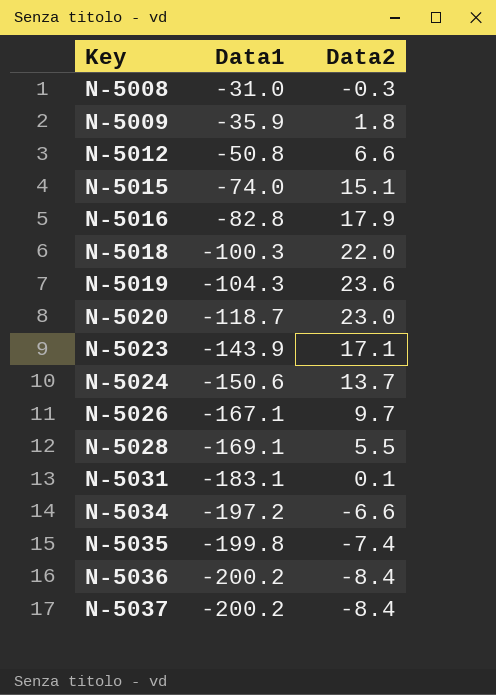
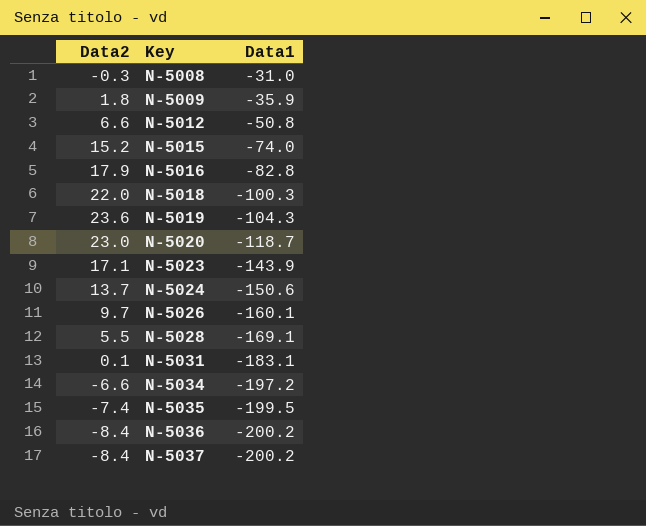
column Data2 | position: 3 -> 1
N-5015 | Data2: 15.1 -> 15.2
N-5026 | Data1: -167.1 -> -160.1
N-5035 | Data1: -199.8 -> -199.5

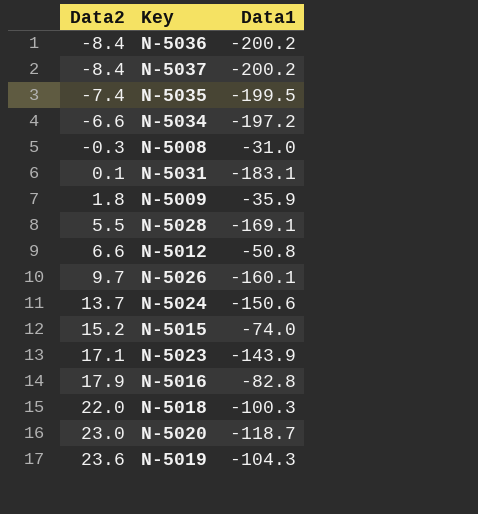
row order: Key ascending -> Data2 ascending

